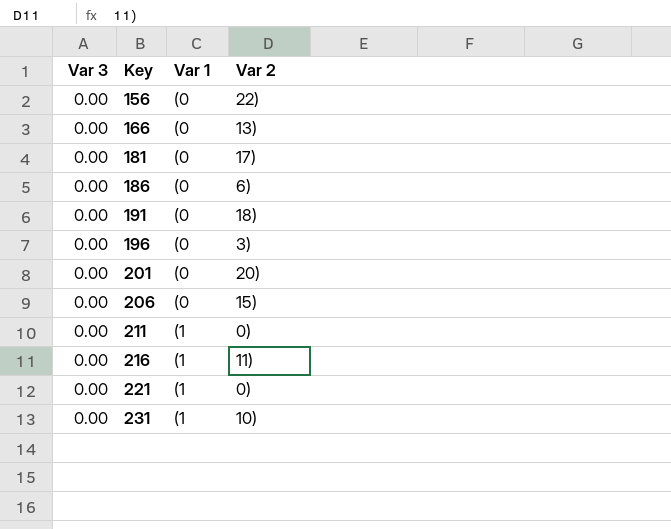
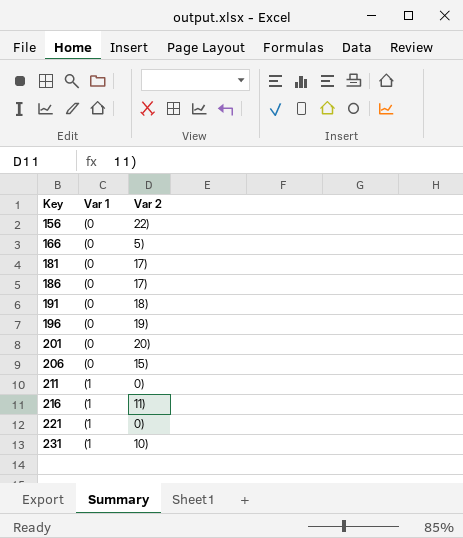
column Var 3 | position: 1 -> none
166 | Var 2: 13) -> 5)
186 | Var 2: 6) -> 17)
196 | Var 2: 3) -> 19)

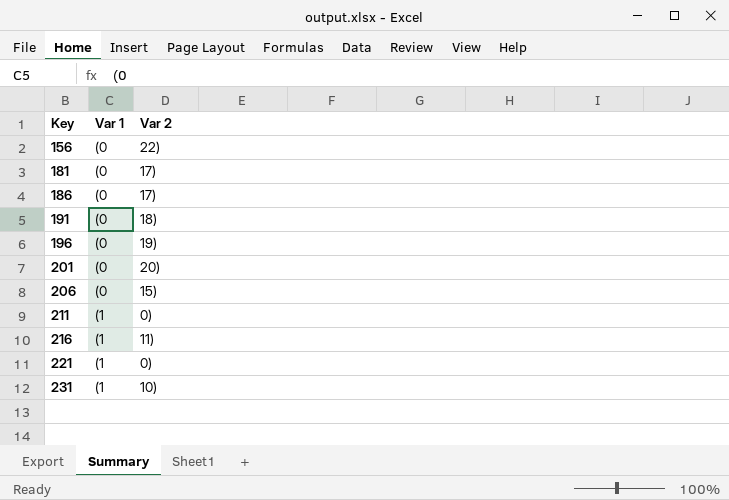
row 166: (0 | 5) -> none

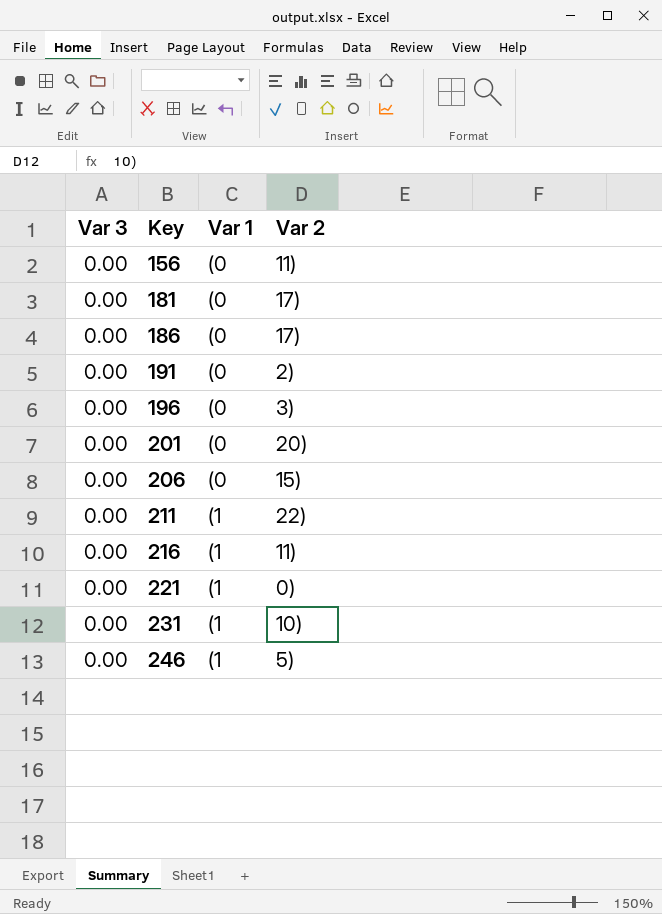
column Var 3 | position: none -> 1
156 | Var 2: 22) -> 11)
191 | Var 2: 18) -> 2)
196 | Var 2: 19) -> 3)
211 | Var 2: 0) -> 22)
row 246: none -> 0.00 | (1 | 5)

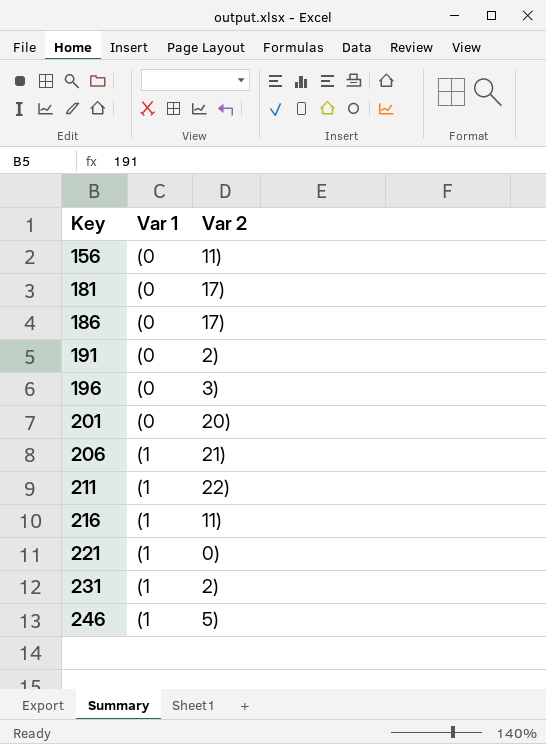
column Var 3 | position: 1 -> none
206 | Var 1: (0 -> (1
206 | Var 2: 15) -> 21)
231 | Var 2: 10) -> 2)

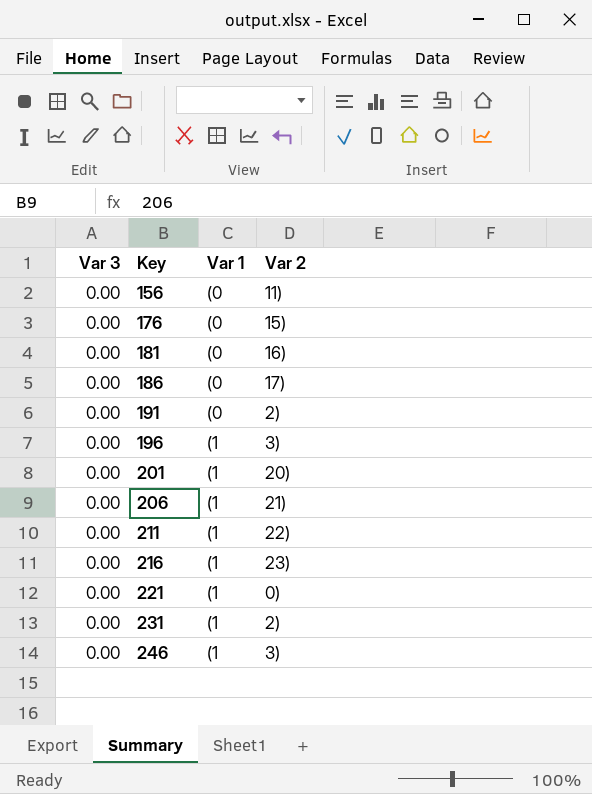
column Var 3 | position: none -> 1
row 176: none -> 0.00 | (0 | 15)
181 | Var 2: 17) -> 16)
196 | Var 1: (0 -> (1
201 | Var 1: (0 -> (1
216 | Var 2: 11) -> 23)
246 | Var 2: 5) -> 3)

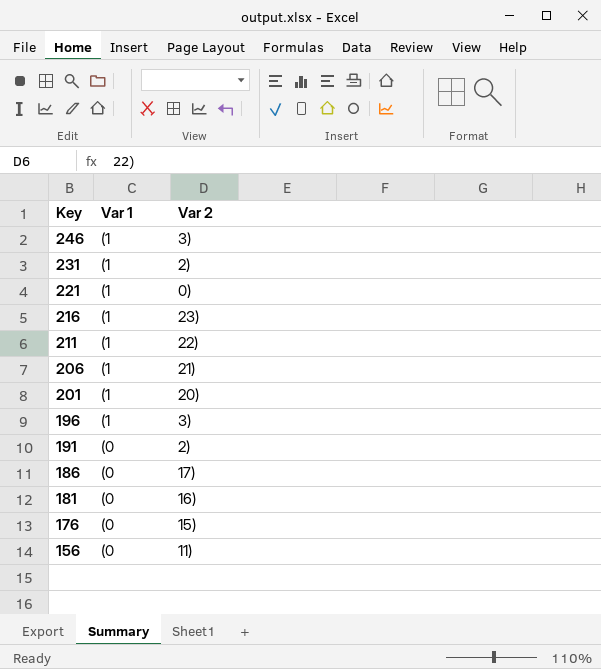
row order: Key ascending -> Key descending
column Var 3 | position: 1 -> none

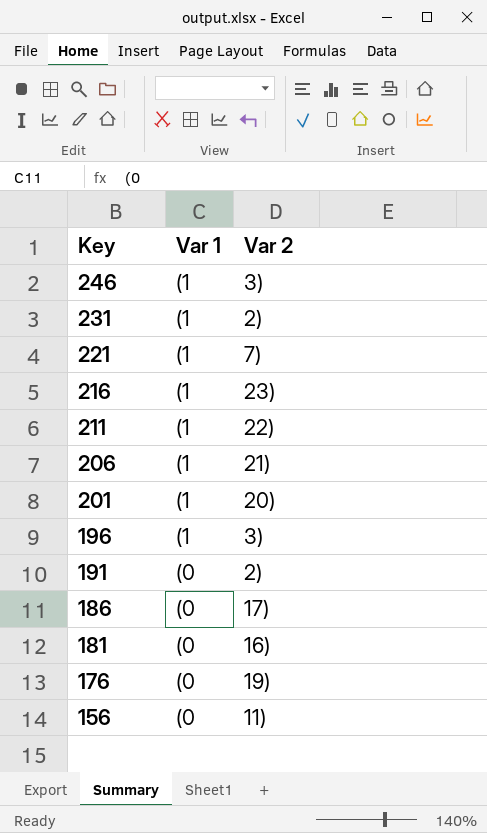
221 | Var 2: 0) -> 7)
176 | Var 2: 15) -> 19)

